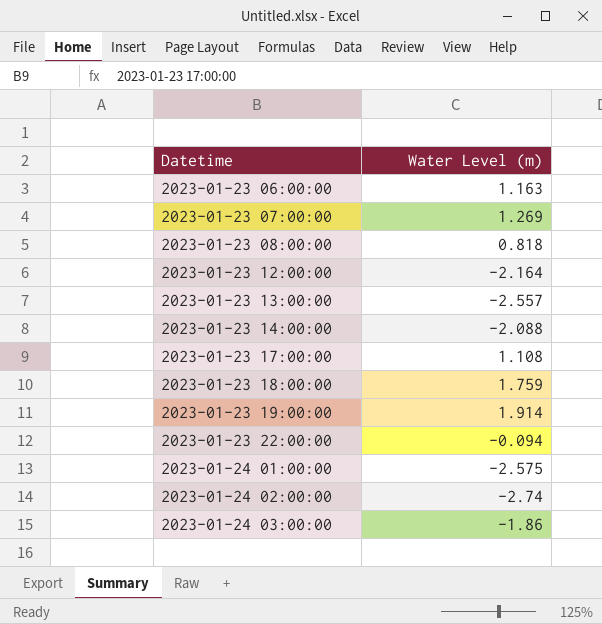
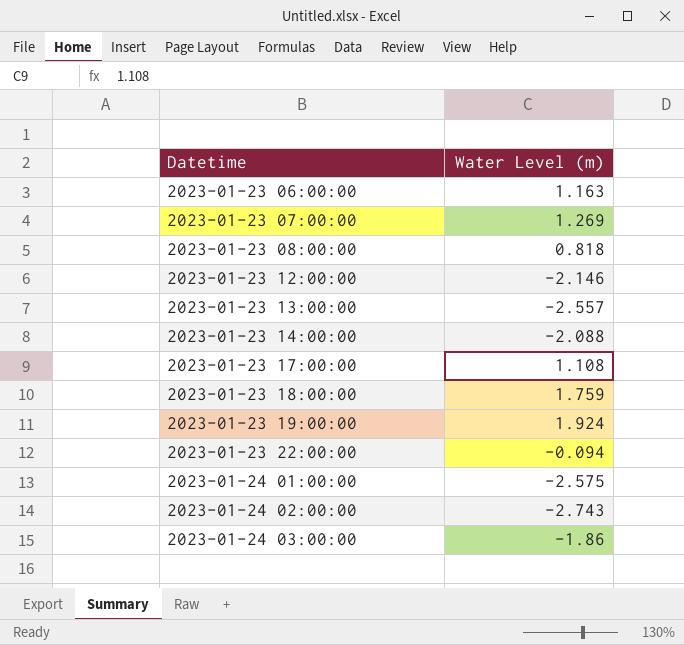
2023-01-23 12:00:00 | Water Level (m): -2.164 -> -2.146
2023-01-23 19:00:00 | Water Level (m): 1.914 -> 1.924
2023-01-24 02:00:00 | Water Level (m): -2.74 -> -2.743

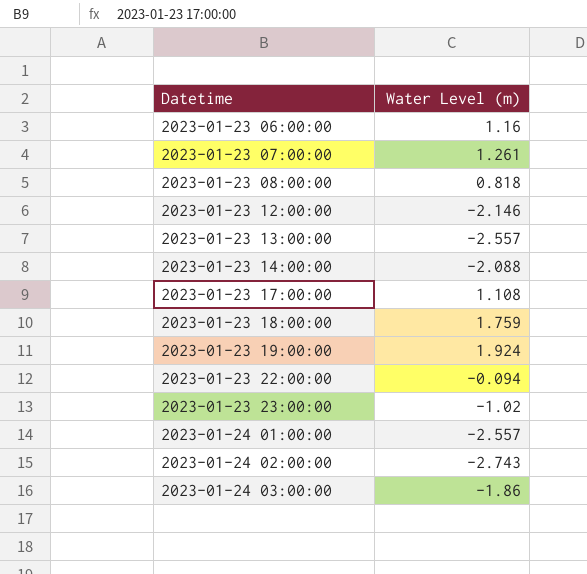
2023-01-23 06:00:00 | Water Level (m): 1.163 -> 1.16
2023-01-23 07:00:00 | Water Level (m): 1.269 -> 1.261
row 2023-01-23 23:00:00: none -> -1.02
2023-01-24 01:00:00 | Water Level (m): -2.575 -> -2.557

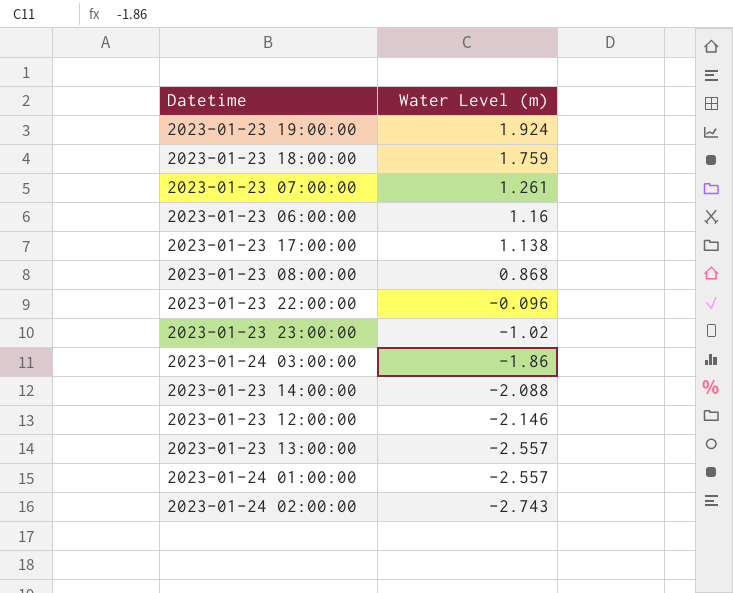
row order: Datetime ascending -> Water Level (m) descending
2023-01-23 17:00:00 | Water Level (m): 1.108 -> 1.138
2023-01-23 08:00:00 | Water Level (m): 0.818 -> 0.868
2023-01-23 22:00:00 | Water Level (m): -0.094 -> -0.096

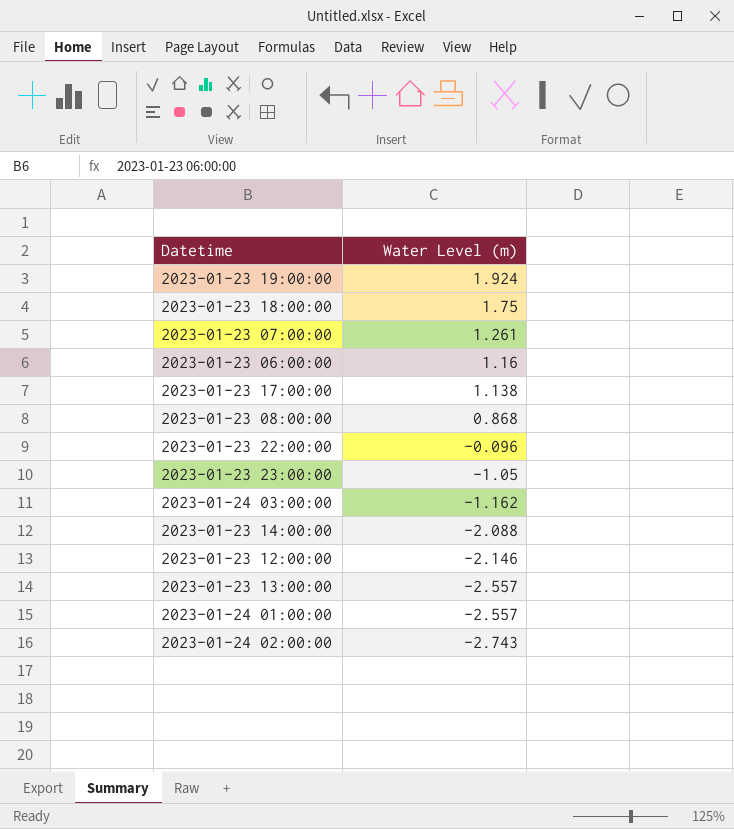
2023-01-23 18:00:00 | Water Level (m): 1.759 -> 1.75
2023-01-23 23:00:00 | Water Level (m): -1.02 -> -1.05
2023-01-24 03:00:00 | Water Level (m): -1.86 -> -1.162

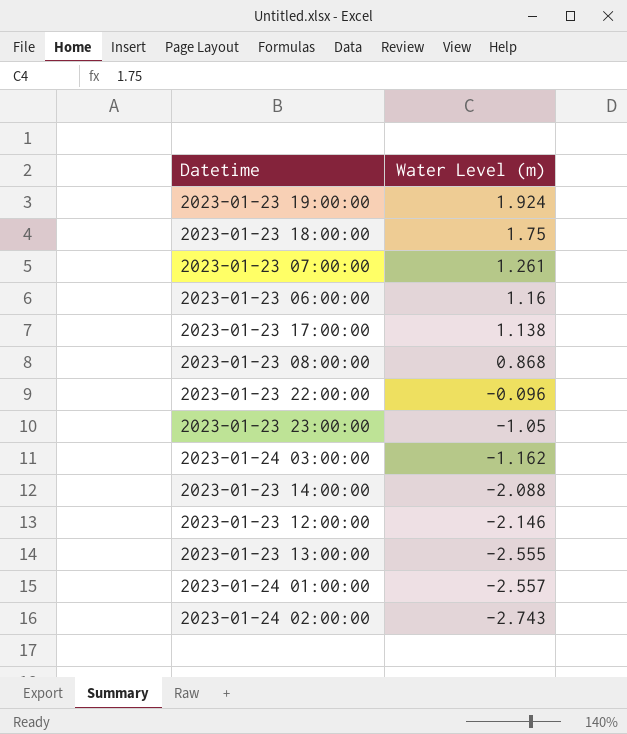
2023-01-23 13:00:00 | Water Level (m): -2.557 -> -2.555

